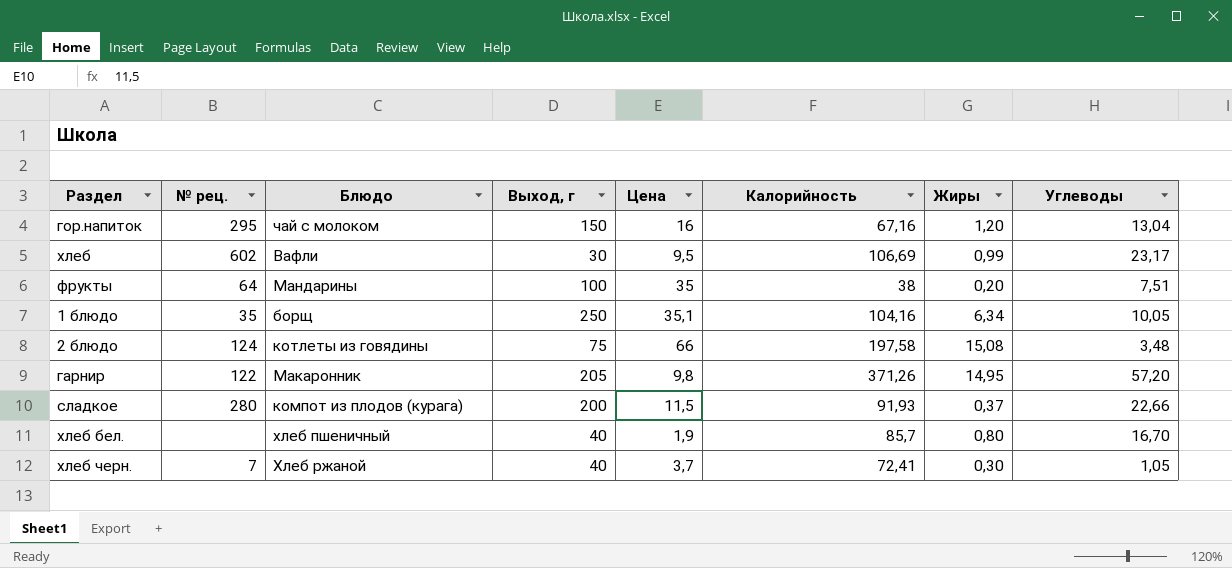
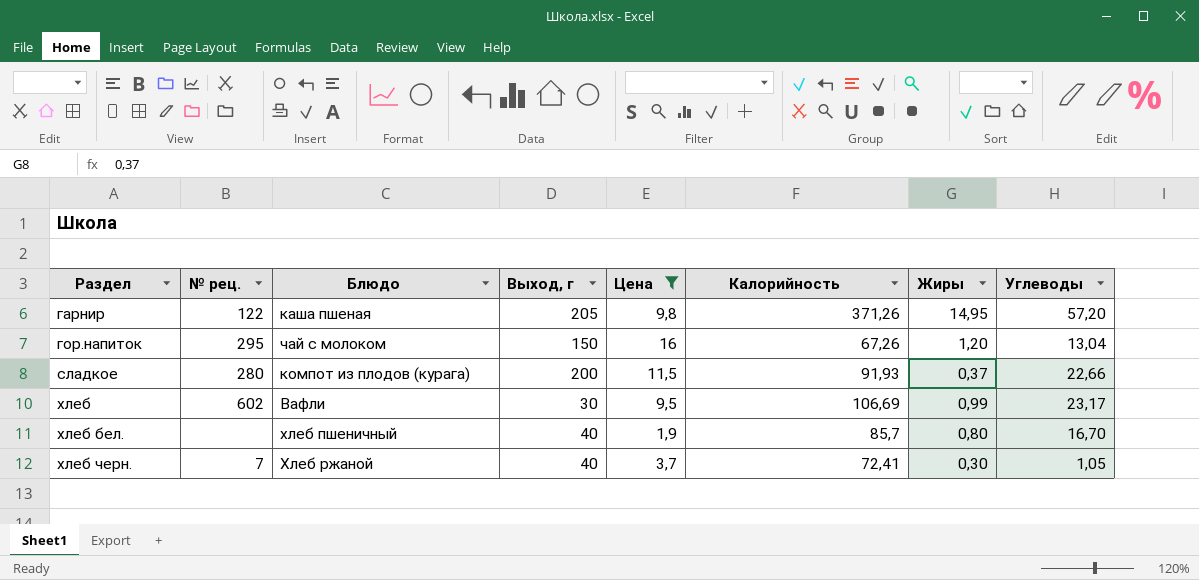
filter: none -> Цена <= 16
row order: none -> Раздел ascending
гарнир | Блюдо: Макаронник -> каша пшеная
гор.напиток | Калорийность: 67,16 -> 67,26

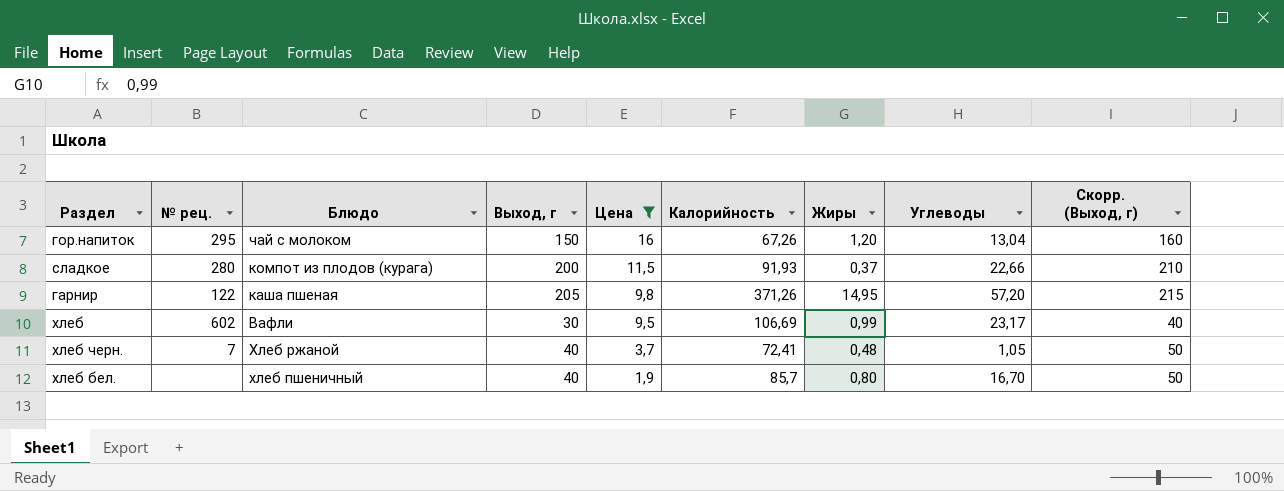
row order: Раздел ascending -> Цена descending
column Скорр. (Выход, г) | formula: none -> [Выход, г] + 10
хлеб черн. | Жиры: 0,30 -> 0,48

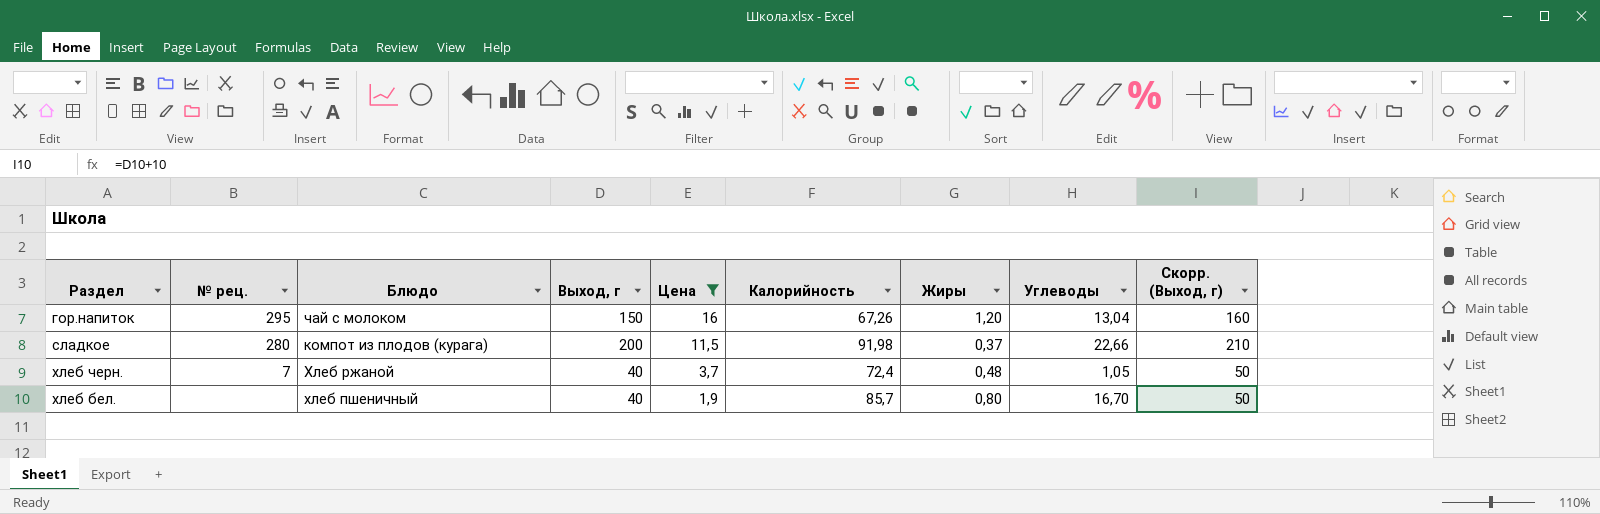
row гарнир: 122 | каша пшеная | 205 | 9,8 | 371,26 | 14,95 | 57,20 | 215 -> none
row хлеб: 602 | Вафли | 30 | 9,5 | 106,69 | 0,99 | 23,17 | 40 -> none
сладкое | Калорийность: 91,93 -> 91,98
хлеб черн. | Калорийность: 72,41 -> 72,4

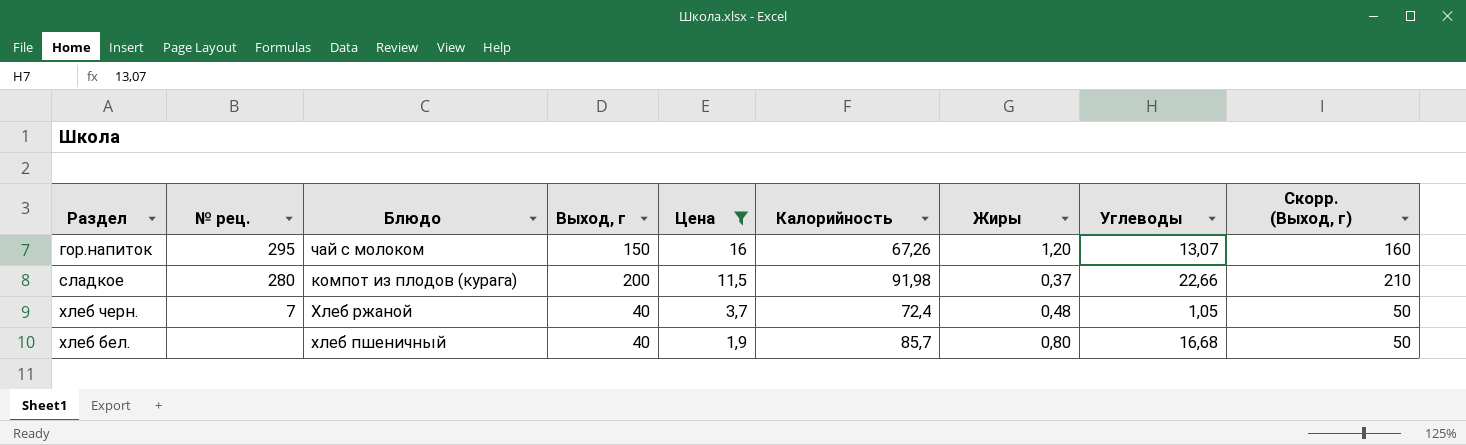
гор.напиток | Углеводы: 13,04 -> 13,07
хлеб бел. | Углеводы: 16,70 -> 16,68

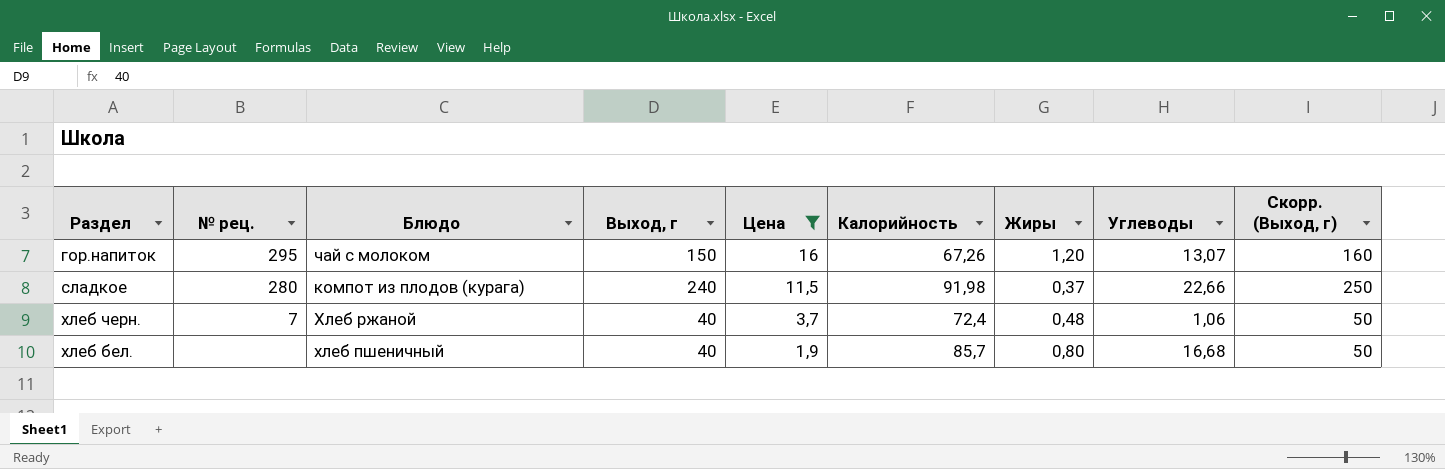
сладкое | Выход, г: 200 -> 240
сладкое | Скорр. (Выход, г): 210 -> 250
хлеб черн. | Углеводы: 1,05 -> 1,06

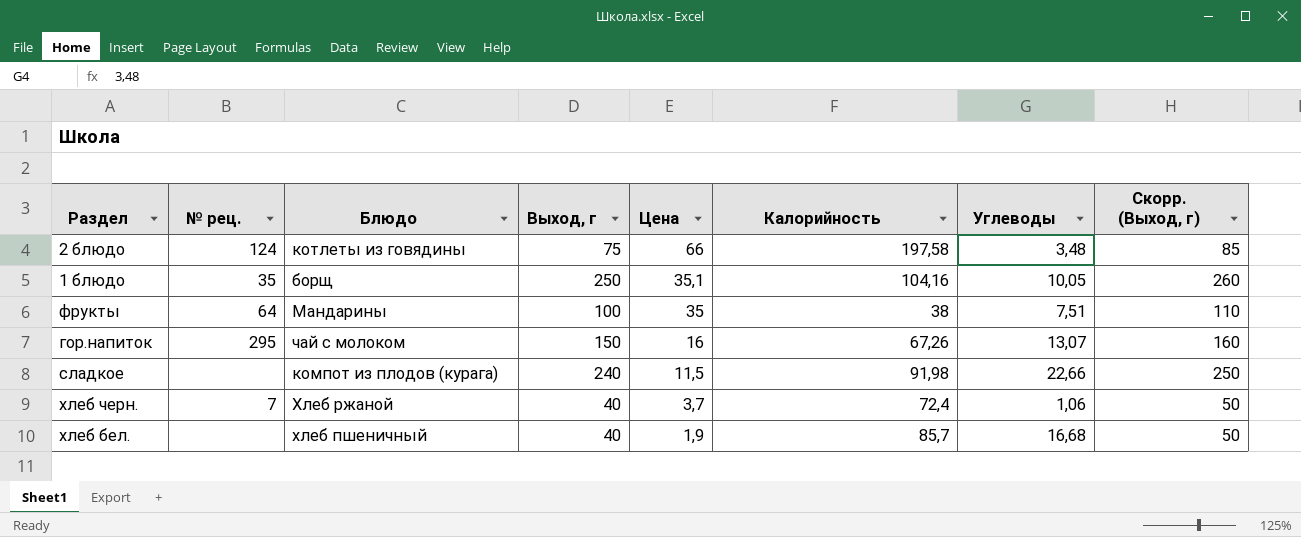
filter: Цена <= 16 -> none
column Жиры | position: 7 -> none
сладкое | № рец.: 280 -> none

